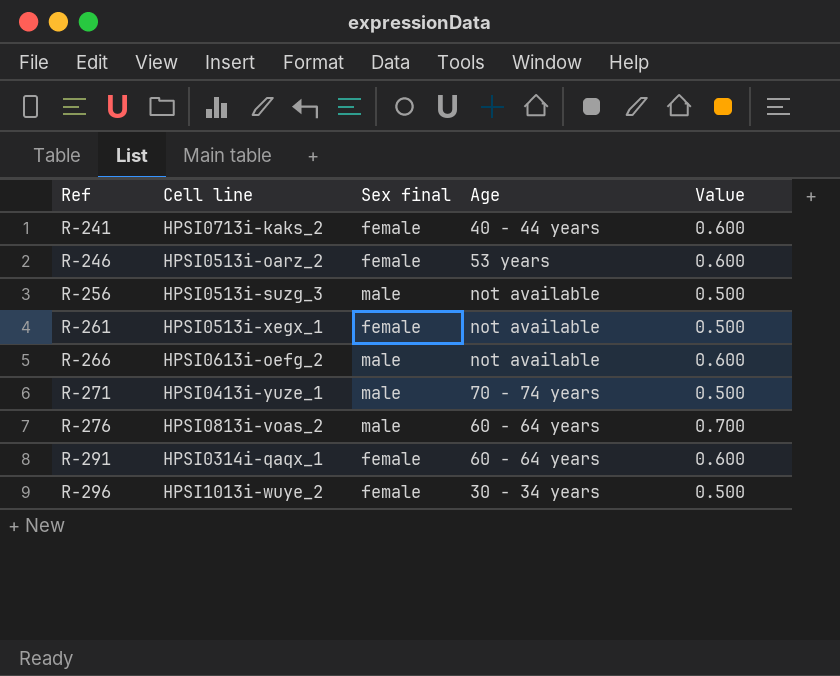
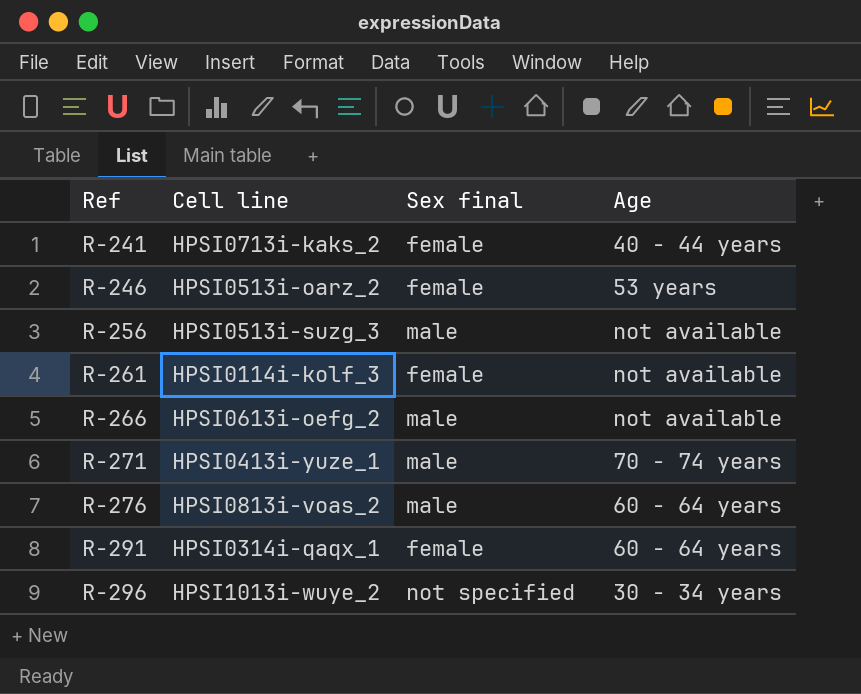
column Value | position: 5 -> none
R-261 | Cell line: HPSI0513i-xegx_1 -> HPSI0114i-kolf_3
R-296 | Sex final: female -> not specified

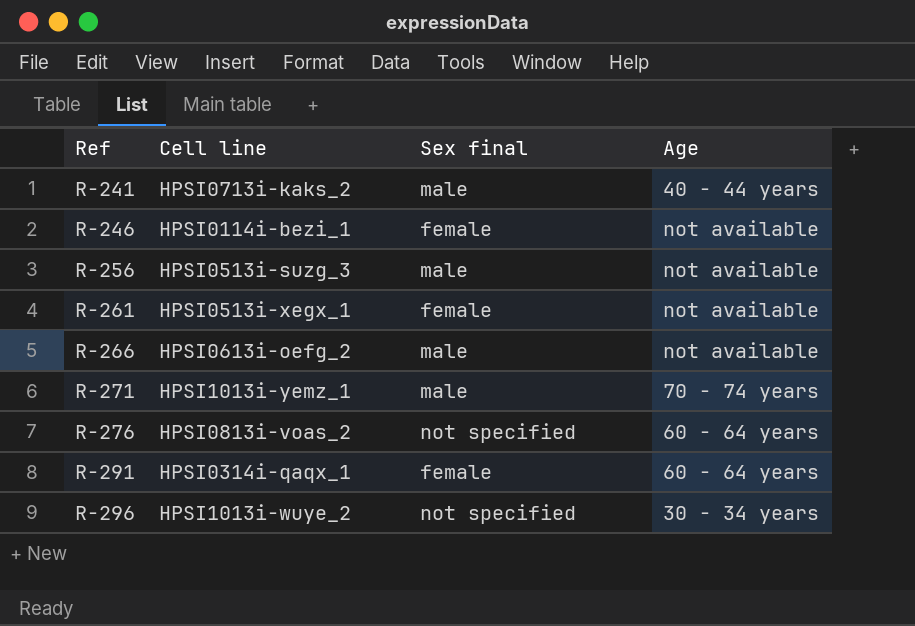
R-241 | Sex final: female -> male
R-246 | Cell line: HPSI0513i-oarz_2 -> HPSI0114i-bezi_1
R-246 | Age: 53 years -> not available
R-261 | Cell line: HPSI0114i-kolf_3 -> HPSI0513i-xegx_1
R-271 | Cell line: HPSI0413i-yuze_1 -> HPSI1013i-yemz_1
R-276 | Sex final: male -> not specified

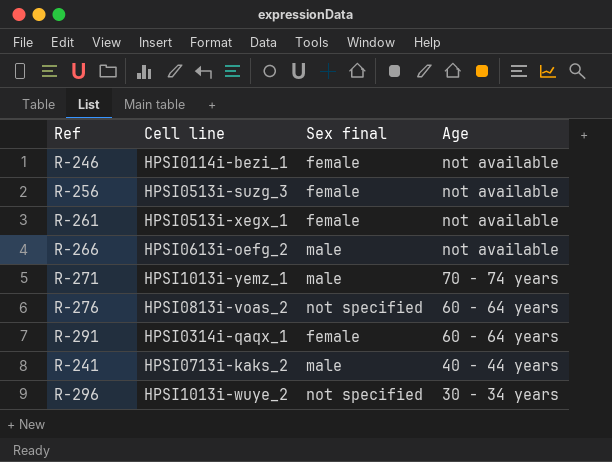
row order: Ref ascending -> Age descending
R-256 | Sex final: male -> female

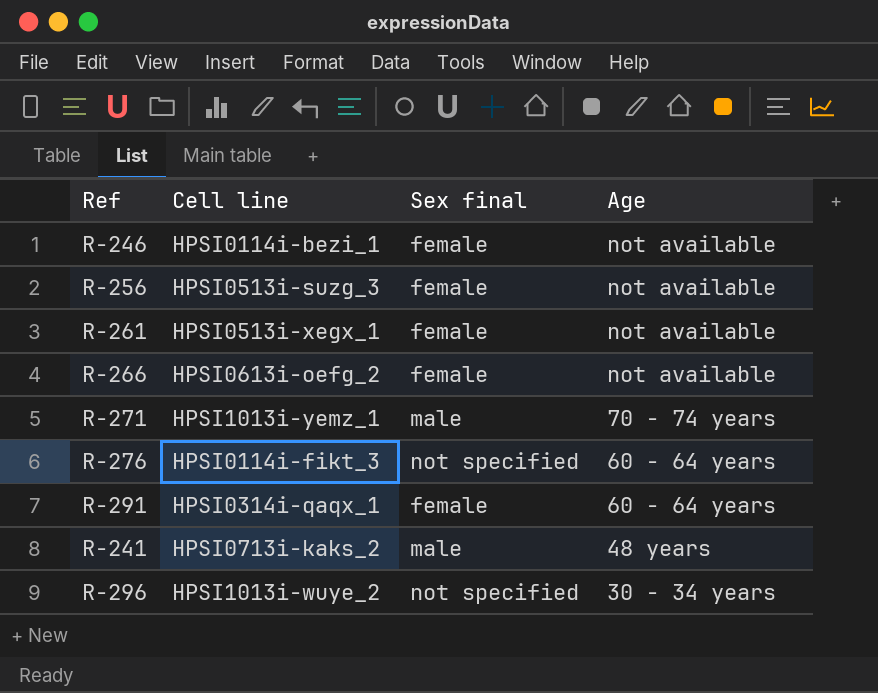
R-266 | Sex final: male -> female
R-276 | Cell line: HPSI0813i-voas_2 -> HPSI0114i-fikt_3
R-241 | Age: 40 - 44 years -> 48 years

